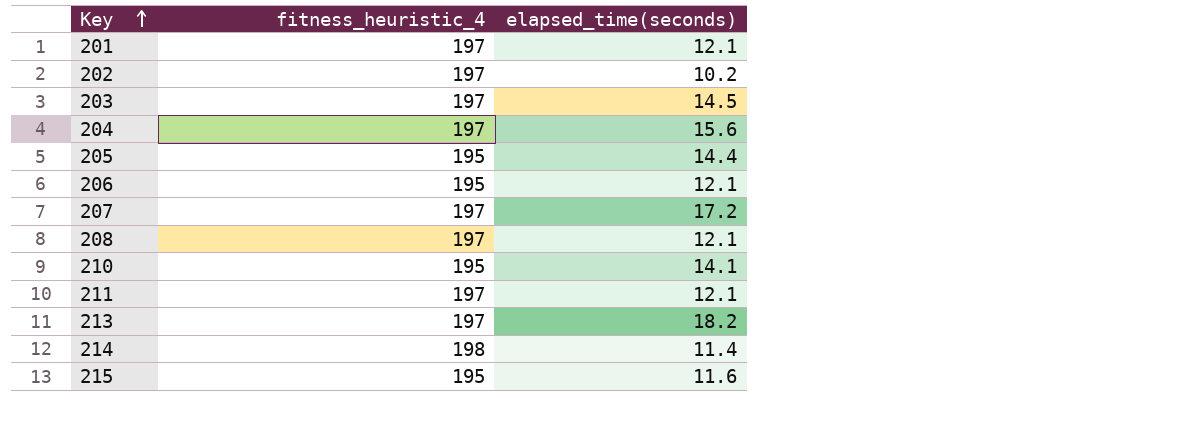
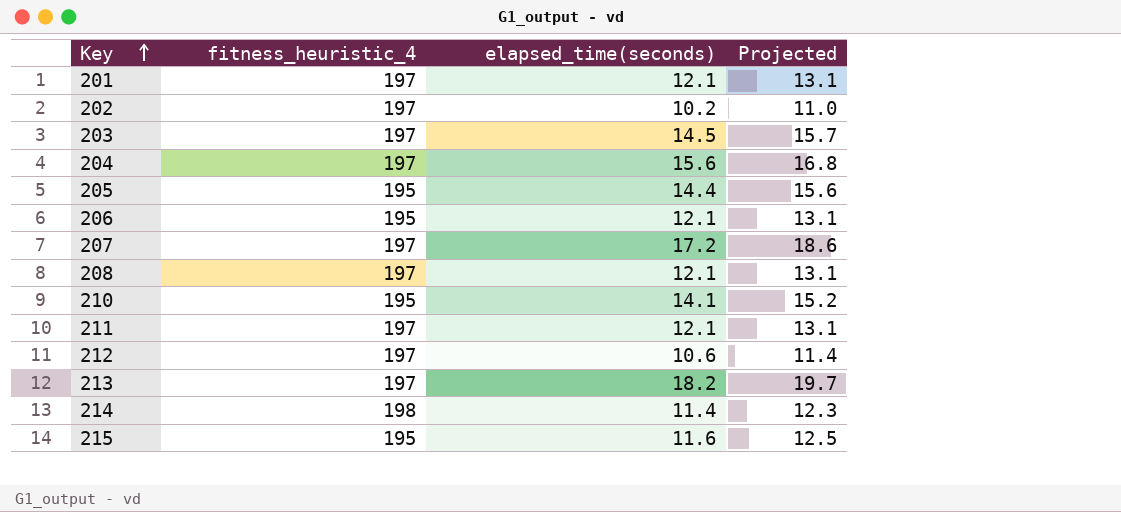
column Projected | formula: none -> [elapsed_time(seconds)] * 1.08
row 212: none -> 197 | 10.6 | 11.4

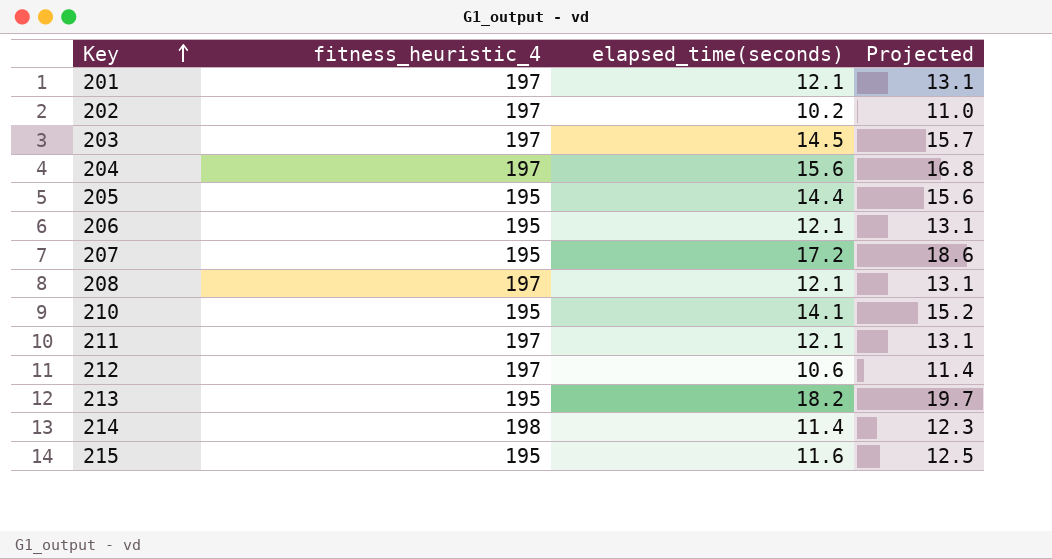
207 | fitness_heuristic_4: 197 -> 195
213 | fitness_heuristic_4: 197 -> 195

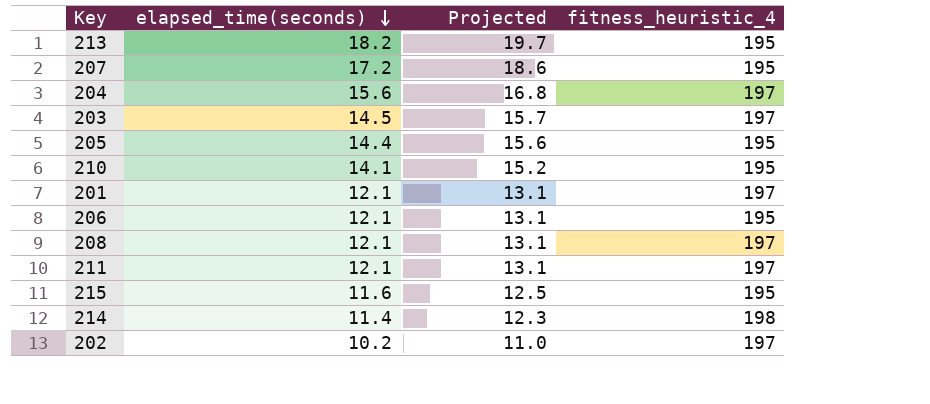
row order: Key ascending -> elapsed_time(seconds) descending
column fitness_heuristic_4 | position: 2 -> 4
row 212: 197 | 10.6 | 11.4 -> none

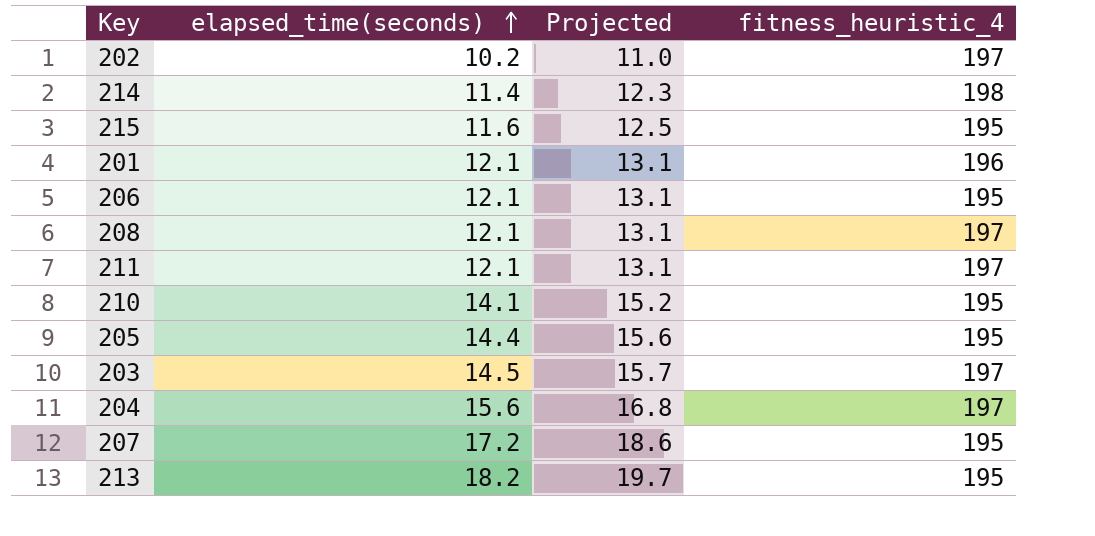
row order: elapsed_time(seconds) descending -> elapsed_time(seconds) ascending
201 | fitness_heuristic_4: 197 -> 196

